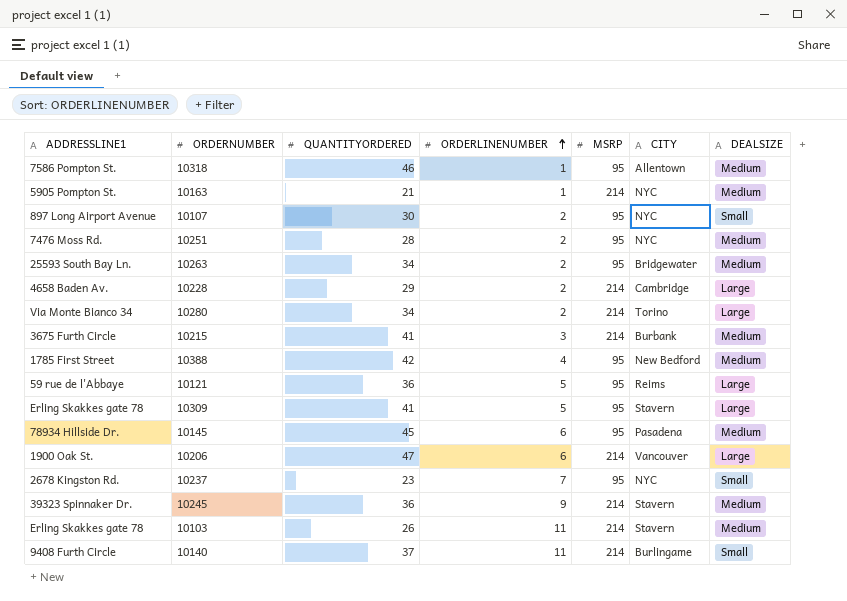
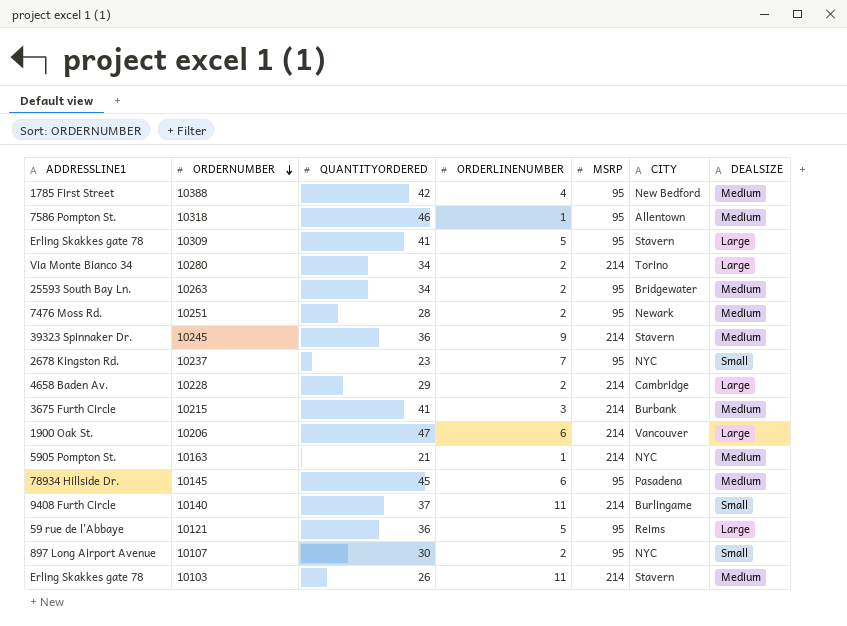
row order: ORDERLINENUMBER ascending -> ORDERNUMBER descending
10251 | CITY: NYC -> Newark

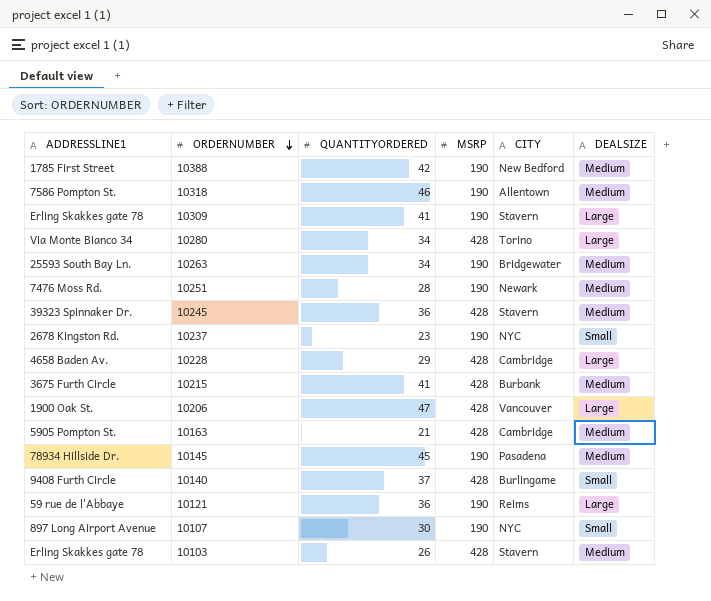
column ORDERLINENUMBER | position: 4 -> none
10388 | MSRP: 95 -> 190
10318 | MSRP: 95 -> 190
10309 | MSRP: 95 -> 190
10280 | MSRP: 214 -> 428
10263 | MSRP: 95 -> 190
10251 | MSRP: 95 -> 190
10245 | MSRP: 214 -> 428
10237 | MSRP: 95 -> 190
10228 | MSRP: 214 -> 428
10215 | MSRP: 214 -> 428
10206 | MSRP: 214 -> 428
10163 | MSRP: 214 -> 428
10163 | CITY: NYC -> Cambridge
10145 | MSRP: 95 -> 190
10140 | MSRP: 214 -> 428
10121 | MSRP: 95 -> 190
10107 | MSRP: 95 -> 190
10103 | MSRP: 214 -> 428

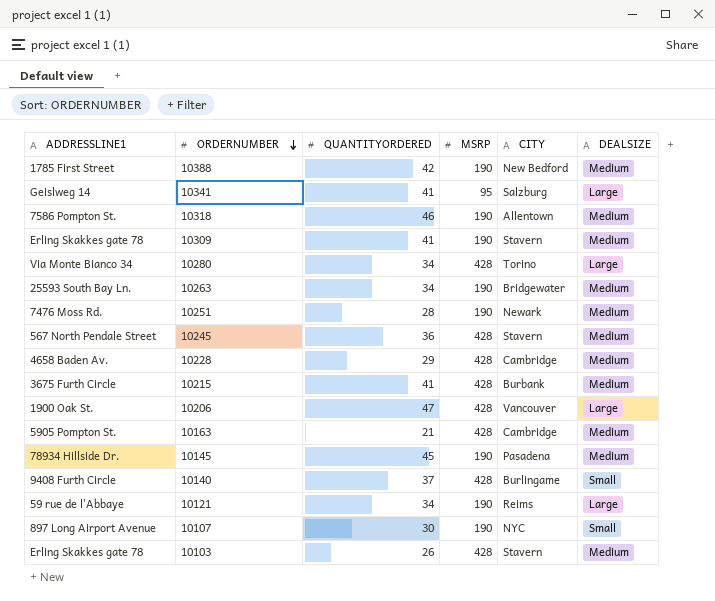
row 10237: 2678 Kingston Rd. | 23 | 190 | NYC | Small -> none
row 10341: none -> Geislweg 14 | 41 | 95 | Salzburg | Large
10309 | DEALSIZE: Large -> Medium
10245 | ADDRESSLINE1: 39323 Spinnaker Dr. -> 567 North Pendale Street
10228 | DEALSIZE: Large -> Medium
10121 | QUANTITYORDERED: 36 -> 34

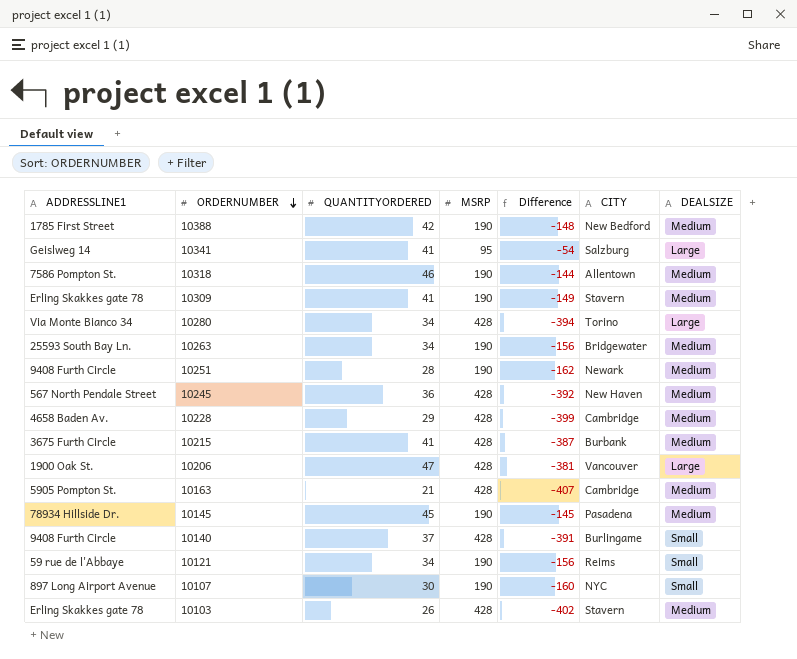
column Difference | formula: none -> [QUANTITYORDERED] - [MSRP]
10251 | ADDRESSLINE1: 7476 Moss Rd. -> 9408 Furth Circle
10245 | CITY: Stavern -> New Haven
10121 | DEALSIZE: Large -> Small

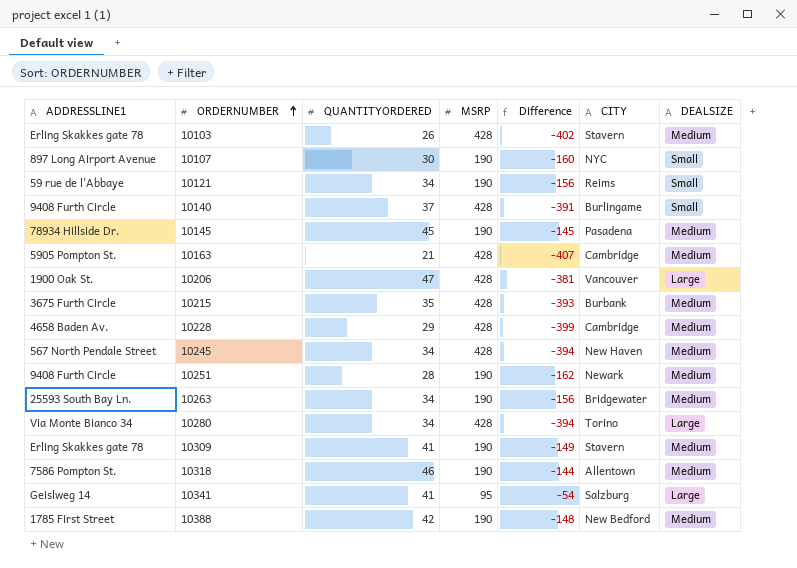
row order: ORDERNUMBER descending -> ORDERNUMBER ascending
10215 | QUANTITYORDERED: 41 -> 35
10215 | Difference: -387 -> -393
10245 | QUANTITYORDERED: 36 -> 34
10245 | Difference: -392 -> -394

